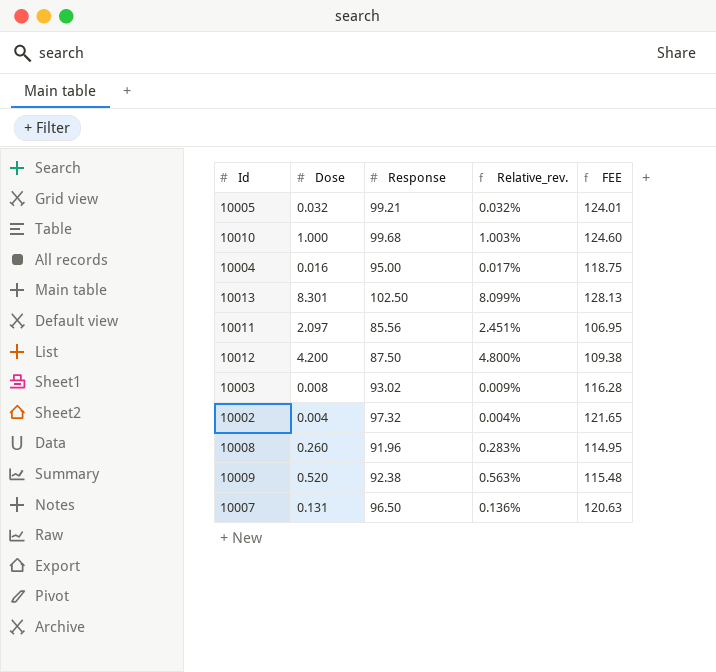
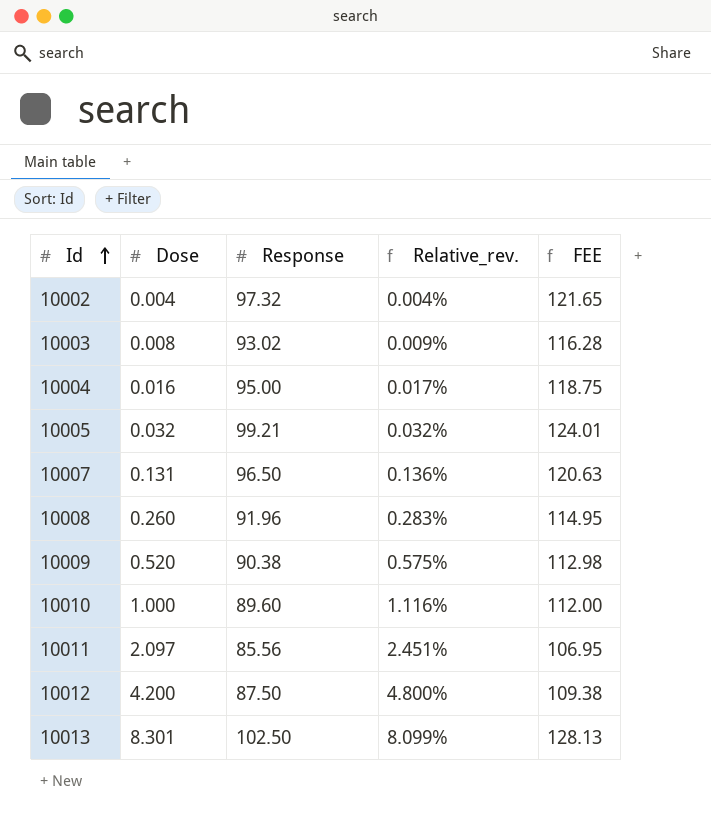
row order: none -> Id ascending
10009 | Response: 92.38 -> 90.38
10009 | Relative_rev.: 0.563% -> 0.575%
10009 | FEE: 115.48 -> 112.98
10010 | Response: 99.68 -> 89.60
10010 | Relative_rev.: 1.003% -> 1.116%
10010 | FEE: 124.60 -> 112.00

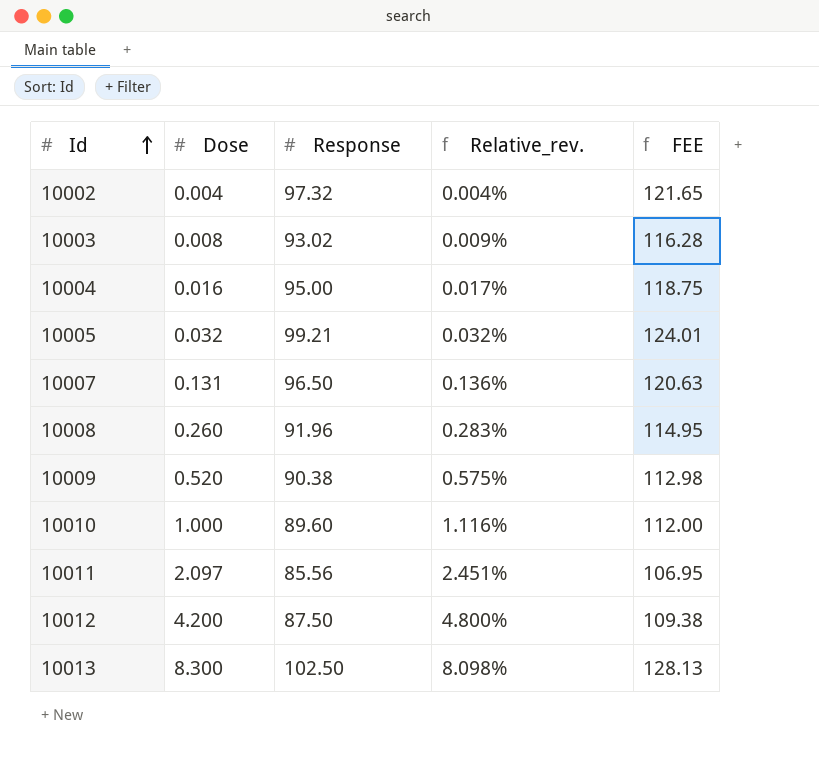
10013 | Dose: 8.301 -> 8.300
10013 | Relative_rev.: 8.099% -> 8.098%

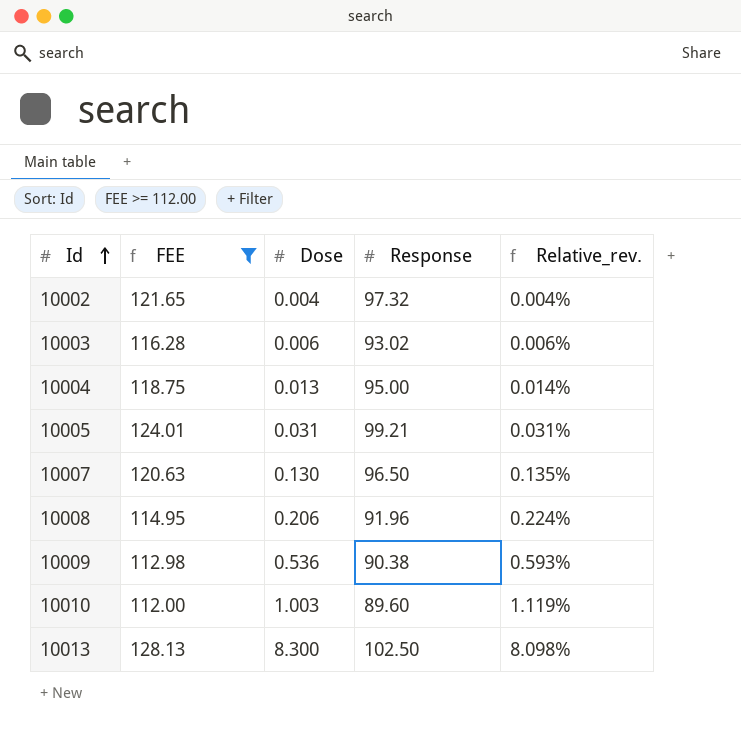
filter: none -> FEE >= 112.00
column FEE | position: 5 -> 2
10003 | Dose: 0.008 -> 0.006
10003 | Relative_rev.: 0.009% -> 0.006%
10004 | Dose: 0.016 -> 0.013
10004 | Relative_rev.: 0.017% -> 0.014%
10005 | Dose: 0.032 -> 0.031
10005 | Relative_rev.: 0.032% -> 0.031%
10007 | Dose: 0.131 -> 0.130
10007 | Relative_rev.: 0.136% -> 0.135%
10008 | Dose: 0.260 -> 0.206
10008 | Relative_rev.: 0.283% -> 0.224%
10009 | Dose: 0.520 -> 0.536
10009 | Relative_rev.: 0.575% -> 0.593%
10010 | Dose: 1.000 -> 1.003
10010 | Relative_rev.: 1.116% -> 1.119%

